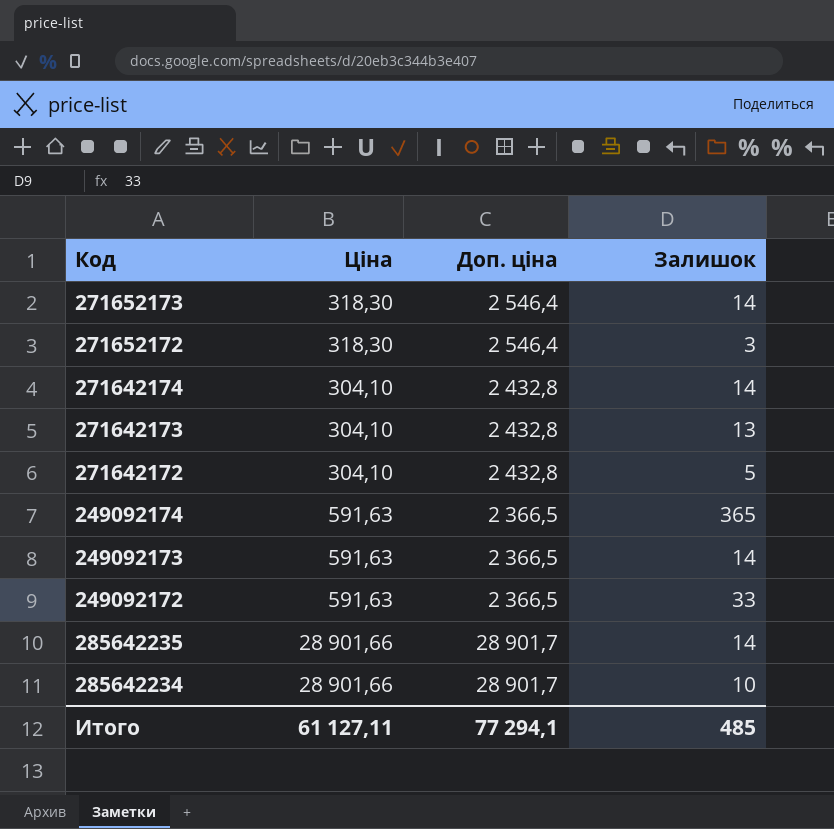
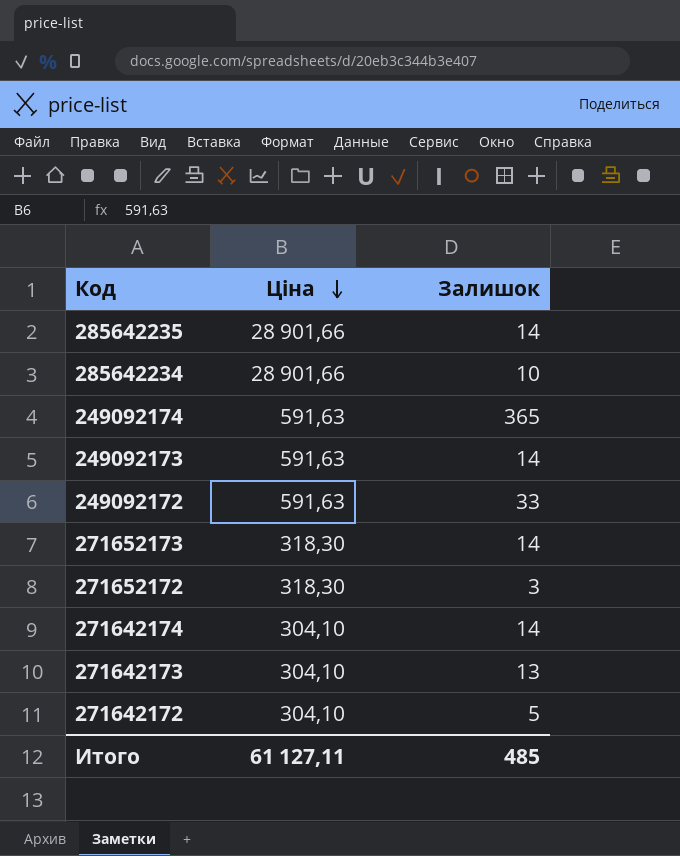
row order: none -> Ціна descending
column Доп. ціна | position: 3 -> none

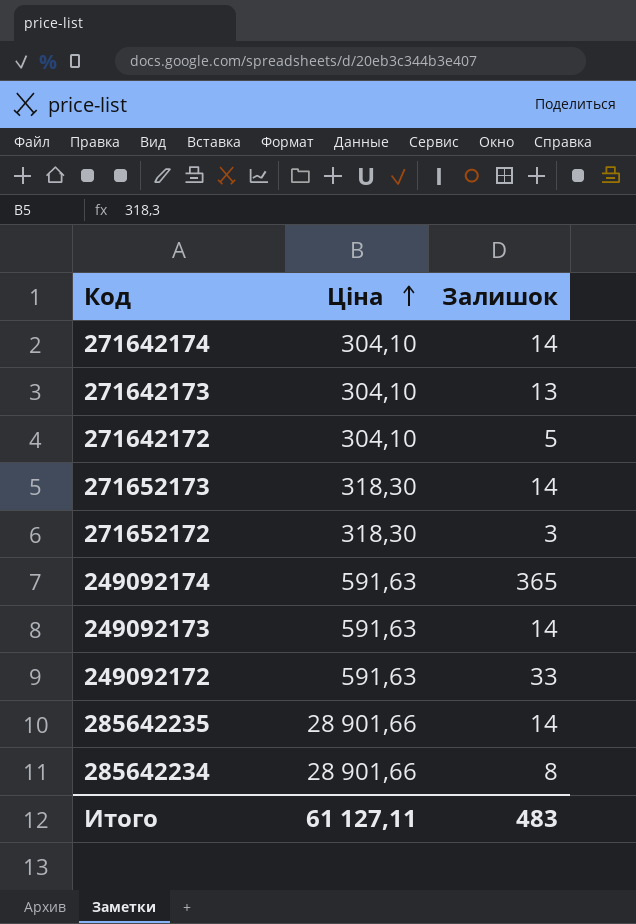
row order: Ціна descending -> Ціна ascending
285642234 | Залишок: 10 -> 8
Итого | Залишок: 485 -> 483

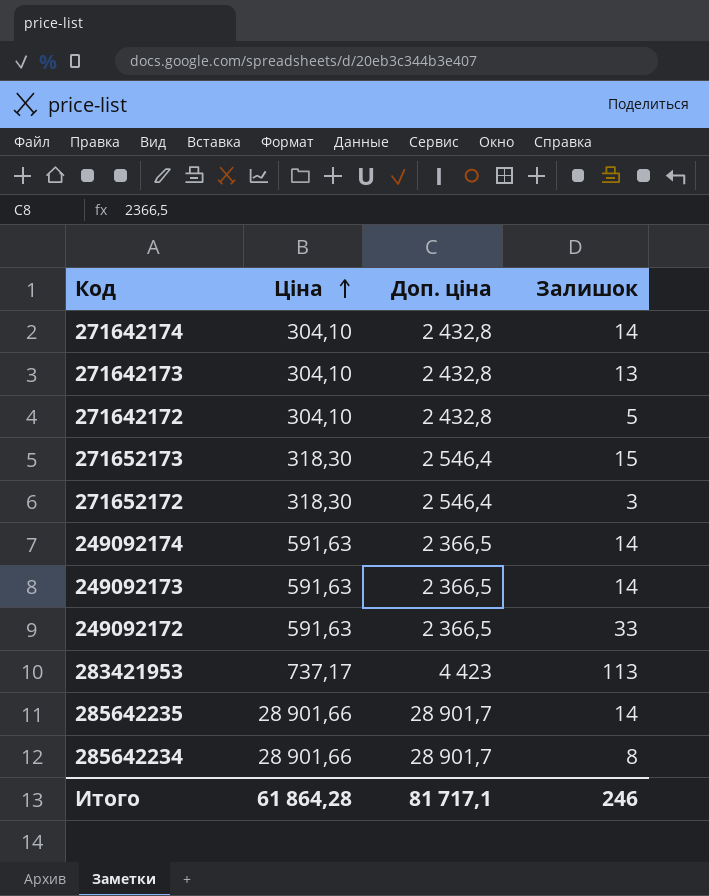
column Доп. ціна | position: none -> 3
271652173 | Залишок: 14 -> 15
249092174 | Залишок: 365 -> 14
row 283421953: none -> 737,17 | 4 423 | 113
Итого | Ціна: 61 127,11 -> 61 864,28
Итого | Залишок: 483 -> 246

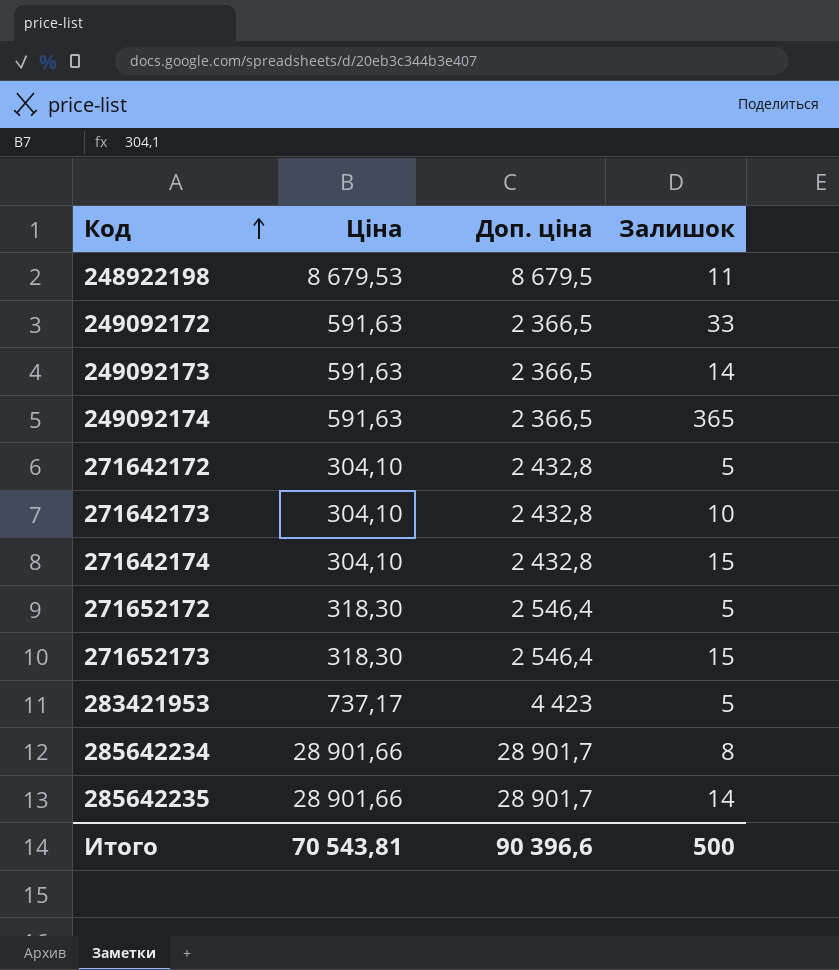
row order: Ціна ascending -> Код ascending
row 248922198: none -> 8 679,53 | 8 679,5 | 11
249092174 | Залишок: 14 -> 365
271642173 | Залишок: 13 -> 10
271642174 | Залишок: 14 -> 15
271652172 | Залишок: 3 -> 5
283421953 | Залишок: 113 -> 5
Итого | Ціна: 61 864,28 -> 70 543,81
Итого | Доп. ціна: 81 717,1 -> 90 396,6
Итого | Залишок: 246 -> 500

